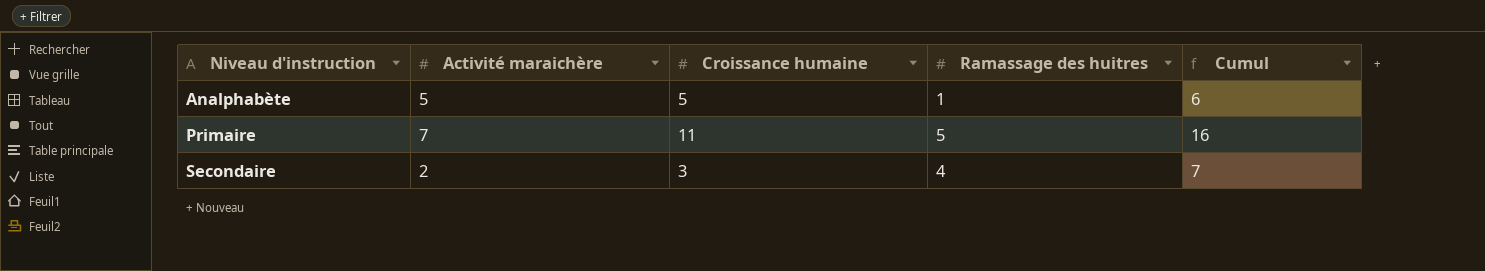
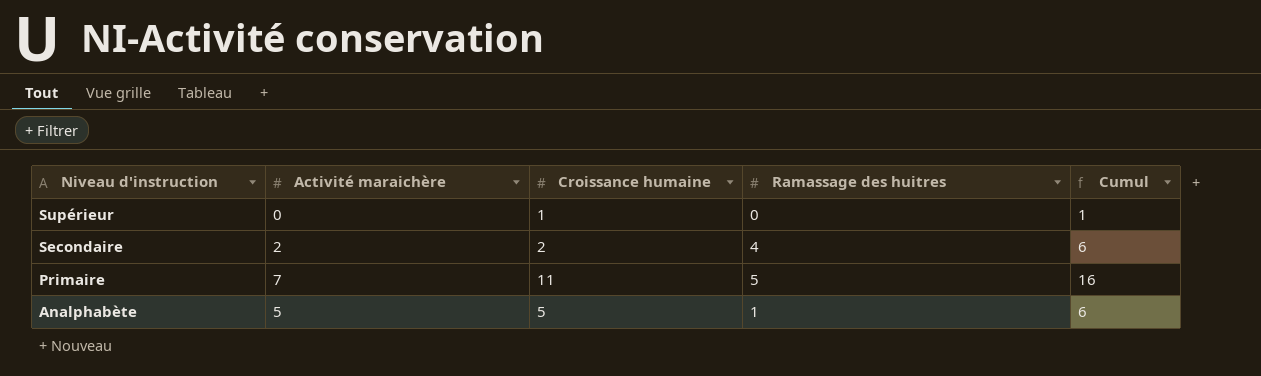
row order: Niveau d'instruction ascending -> Niveau d'instruction descending
row Supérieur: none -> 0 | 1 | 0 | 1
Secondaire | Croissance humaine: 3 -> 2
Secondaire | Cumul: 7 -> 6

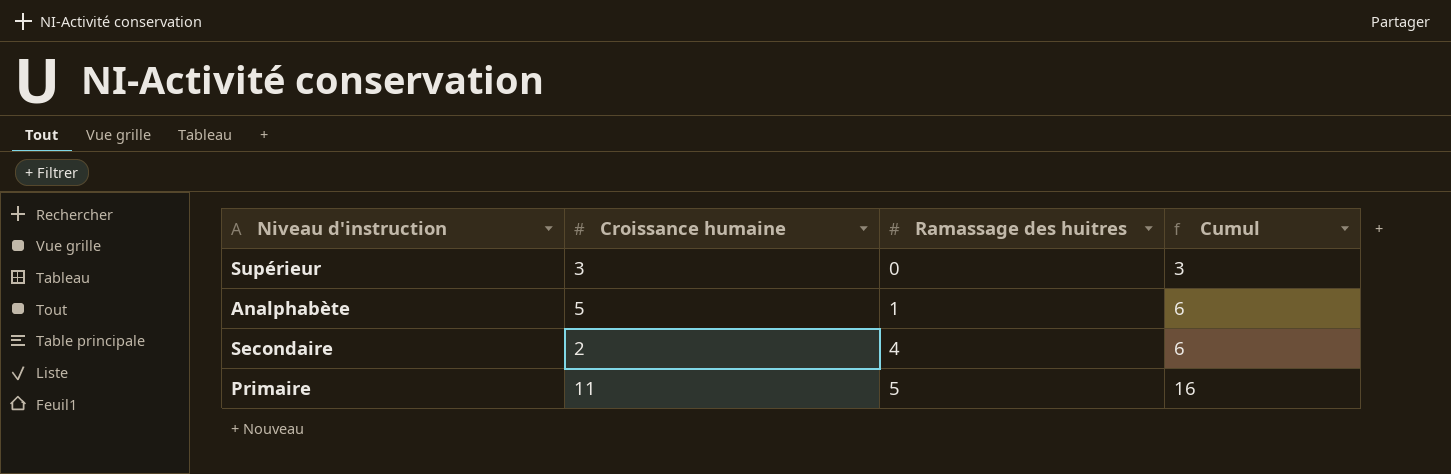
row order: Niveau d'instruction descending -> Ramassage des huitres ascending
column Activité maraichère | position: 2 -> none
Supérieur | Croissance humaine: 1 -> 3
Supérieur | Cumul: 1 -> 3

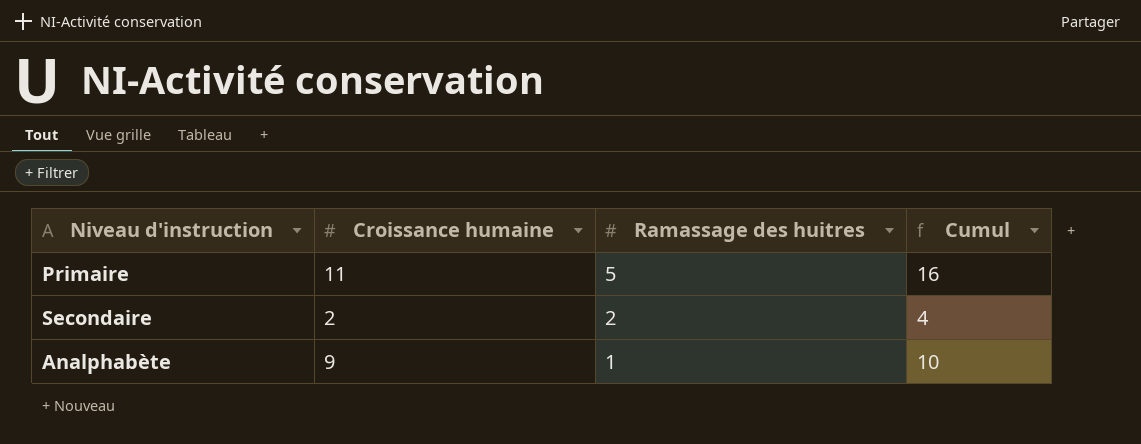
row order: Ramassage des huitres ascending -> Ramassage des huitres descending
row Supérieur: 3 | 0 | 3 -> none
Secondaire | Ramassage des huitres: 4 -> 2
Secondaire | Cumul: 6 -> 4
Analphabète | Croissance humaine: 5 -> 9
Analphabète | Cumul: 6 -> 10

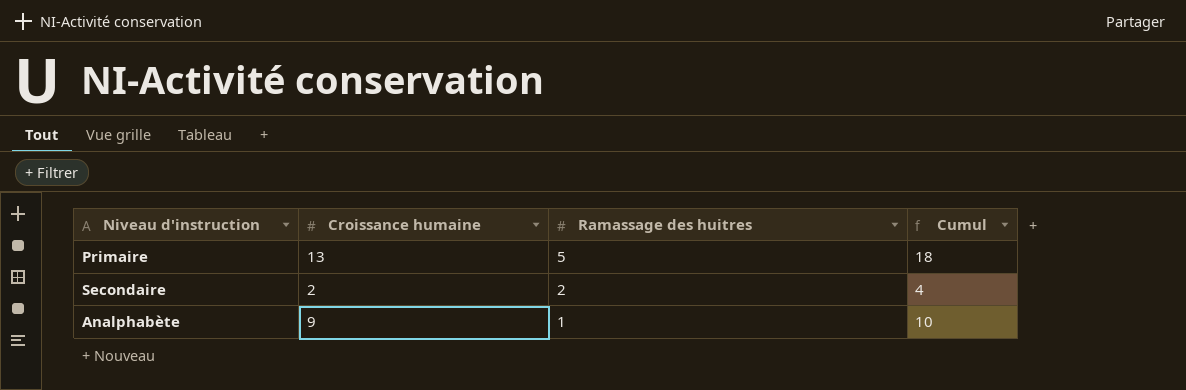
Primaire | Croissance humaine: 11 -> 13
Primaire | Cumul: 16 -> 18

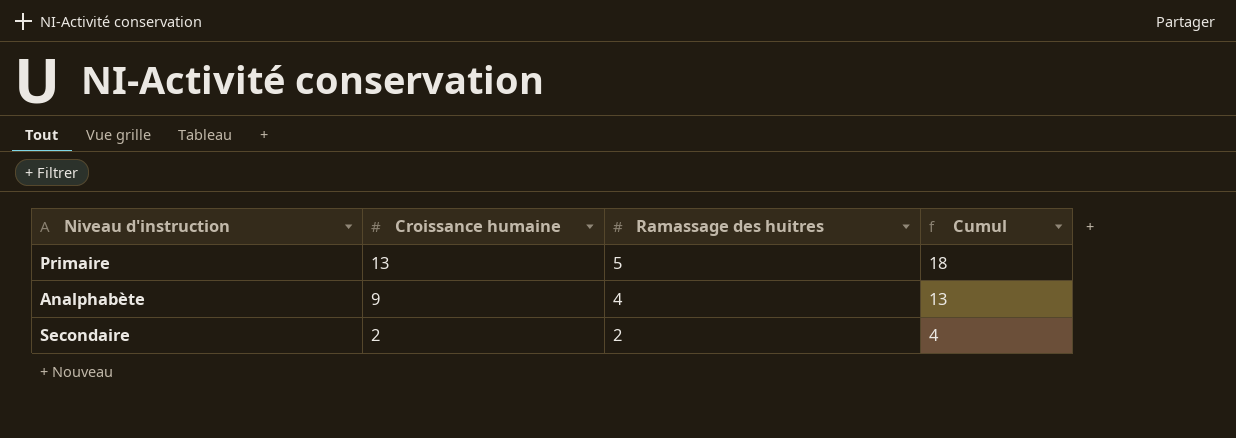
row order: Ramassage des huitres descending -> Croissance humaine descending
Analphabète | Ramassage des huitres: 1 -> 4
Analphabète | Cumul: 10 -> 13

